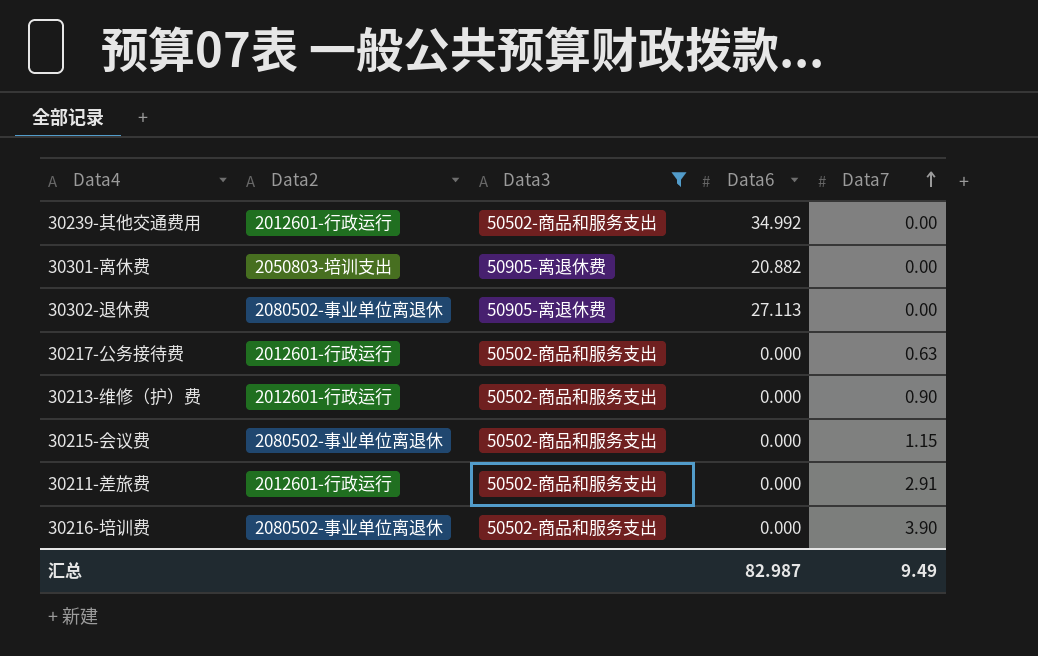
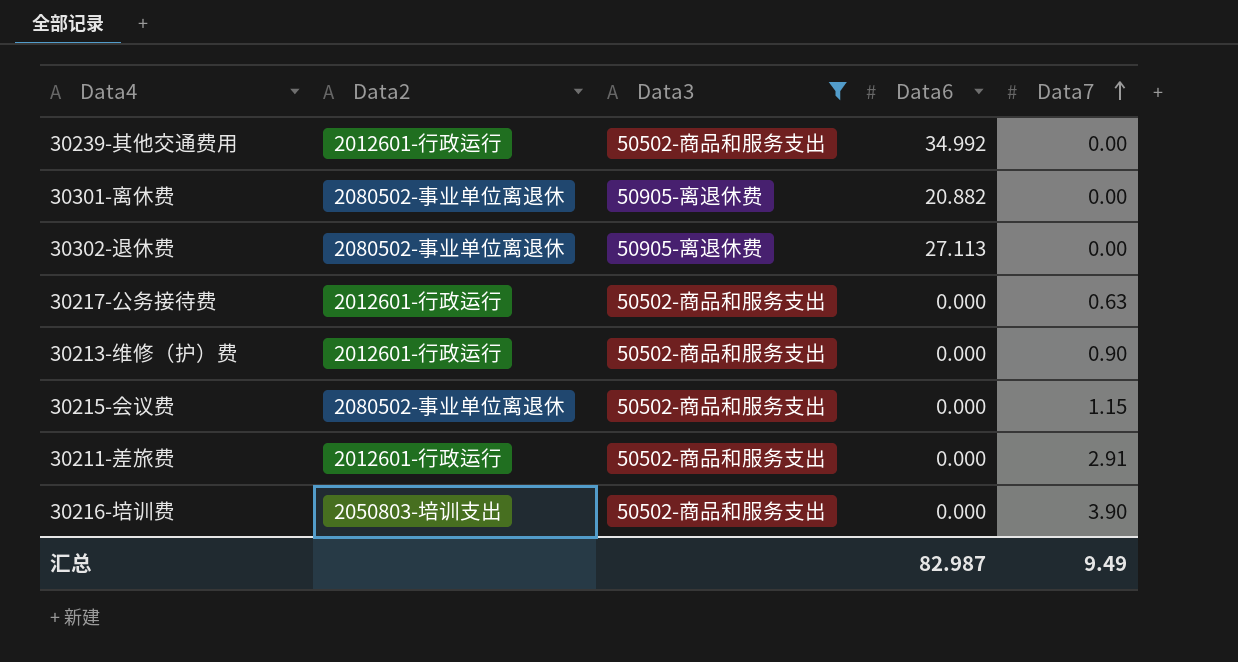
30301-离休费 | Data2: 2050803-培训支出 -> 2080502-事业单位离退休
30216-培训费 | Data2: 2080502-事业单位离退休 -> 2050803-培训支出

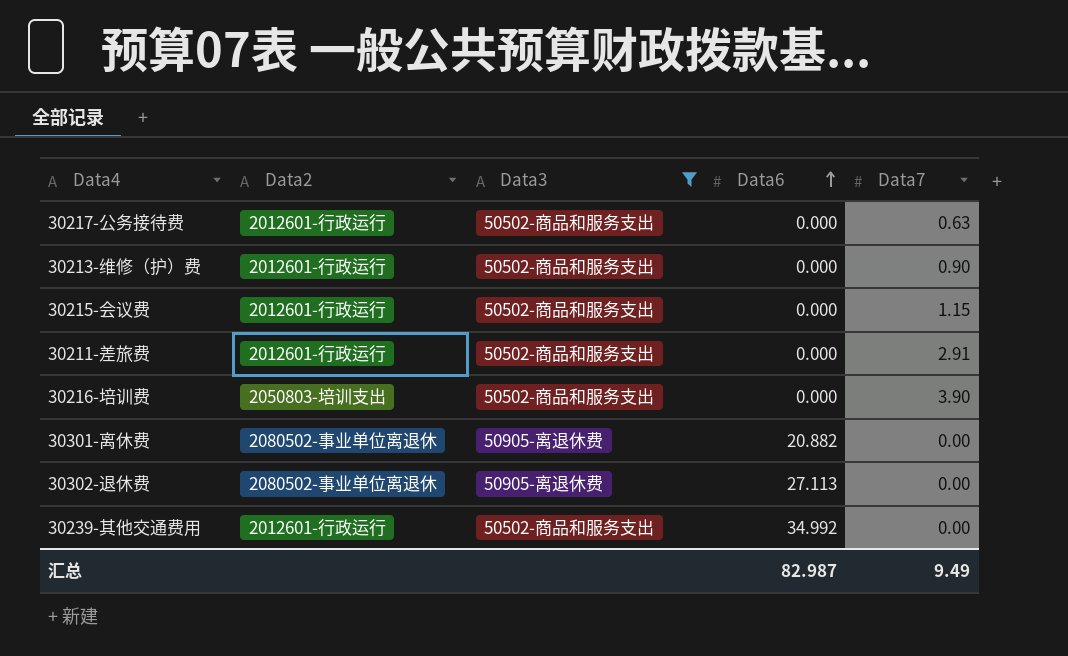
row order: Data7 ascending -> Data6 ascending
30215-会议费 | Data2: 2080502-事业单位离退休 -> 2012601-行政运行

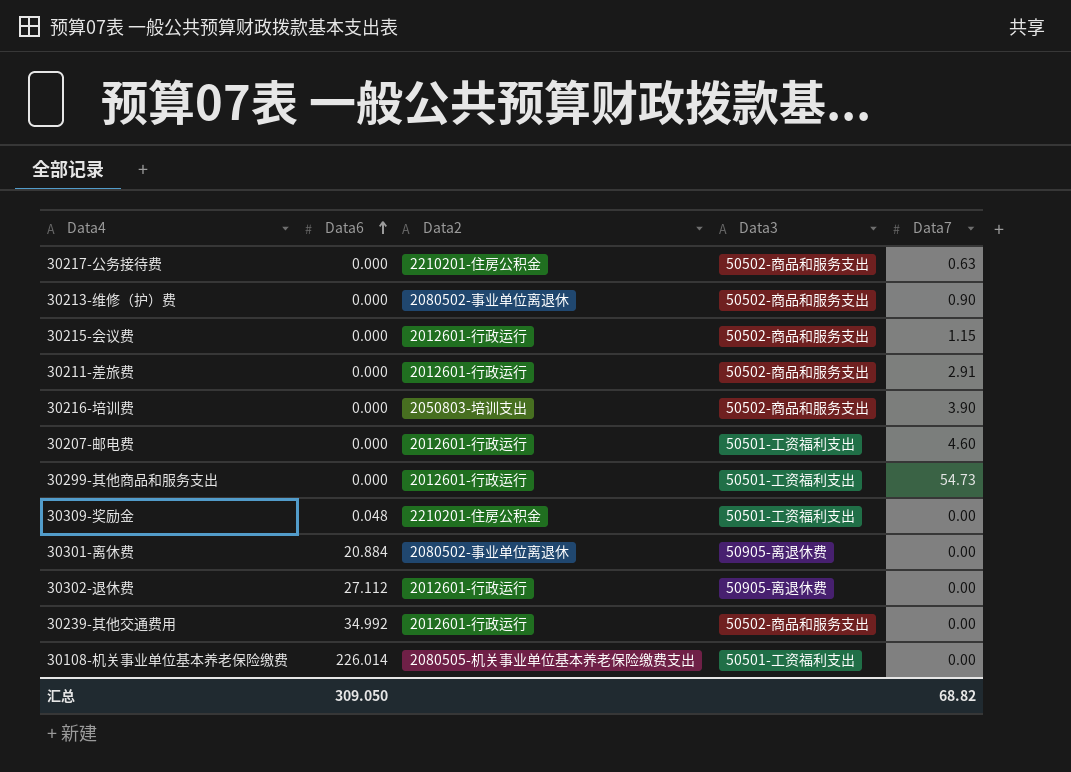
filter: Data3 != 50501-工资福利支出 -> none
column Data6 | position: 4 -> 2
30217-公务接待费 | Data2: 2012601-行政运行 -> 2210201-住房公积金
30213-维修（护）费 | Data2: 2012601-行政运行 -> 2080502-事业单位离退休
30301-离休费 | Data6: 20.882 -> 20.884
30302-退休费 | Data6: 27.113 -> 27.112
30302-退休费 | Data2: 2080502-事业单位离退休 -> 2012601-行政运行
汇总 | Data6: 82.987 -> 309.050
汇总 | Data7: 9.49 -> 68.82

